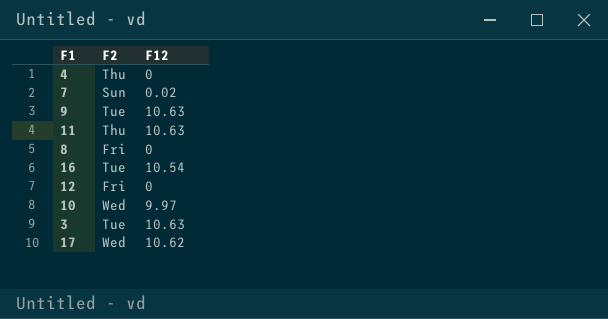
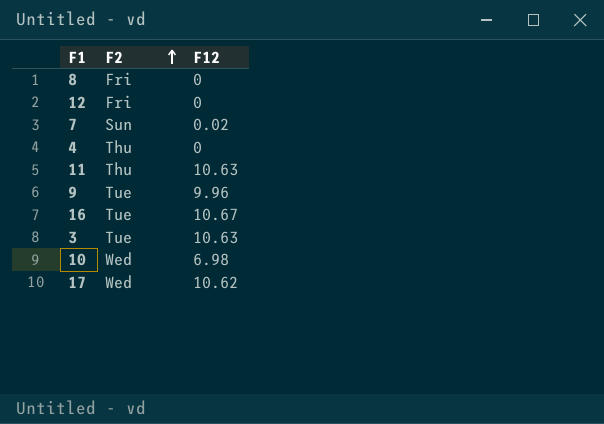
row order: none -> F2 ascending
9 | F12: 10.63 -> 9.96
16 | F12: 10.54 -> 10.67
10 | F12: 9.97 -> 6.98

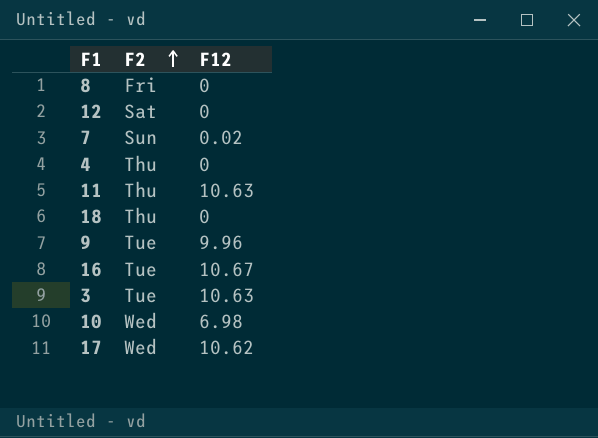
12 | F2: Fri -> Sat
row 18: none -> Thu | 0

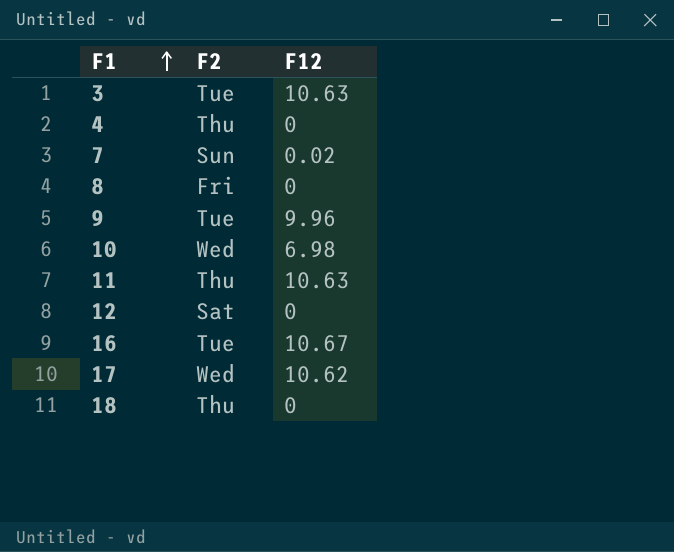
row order: F2 ascending -> F1 ascending

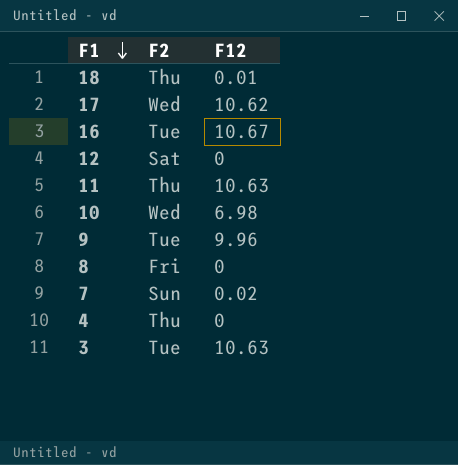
row order: F1 ascending -> F1 descending
18 | F12: 0 -> 0.01

